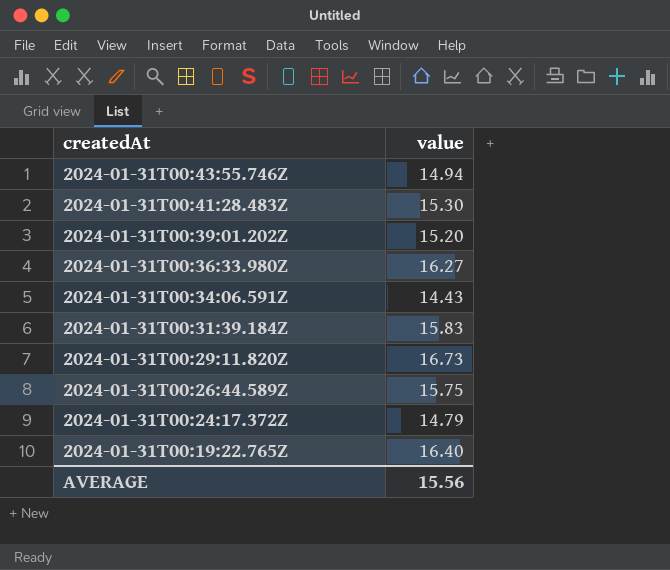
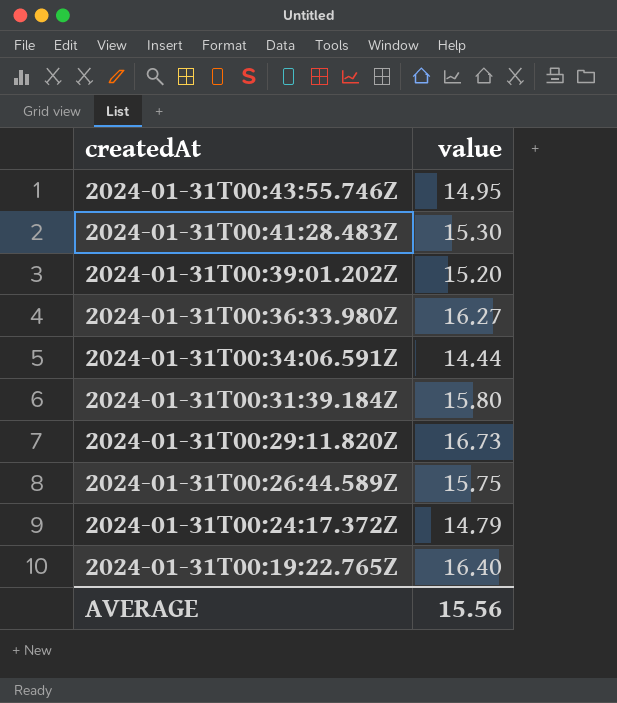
2024-01-31T00:43:55.746Z | value: 14.94 -> 14.95
2024-01-31T00:34:06.591Z | value: 14.43 -> 14.44
2024-01-31T00:31:39.184Z | value: 15.83 -> 15.80

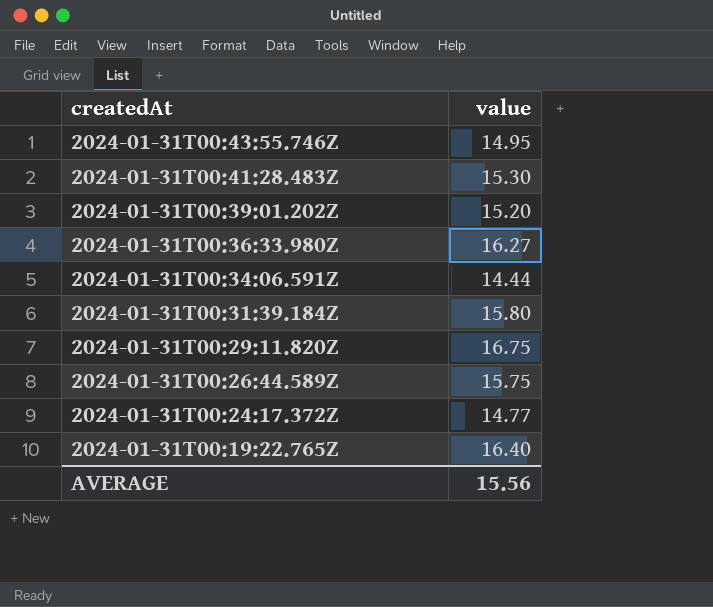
2024-01-31T00:29:11.820Z | value: 16.73 -> 16.75
2024-01-31T00:24:17.372Z | value: 14.79 -> 14.77

